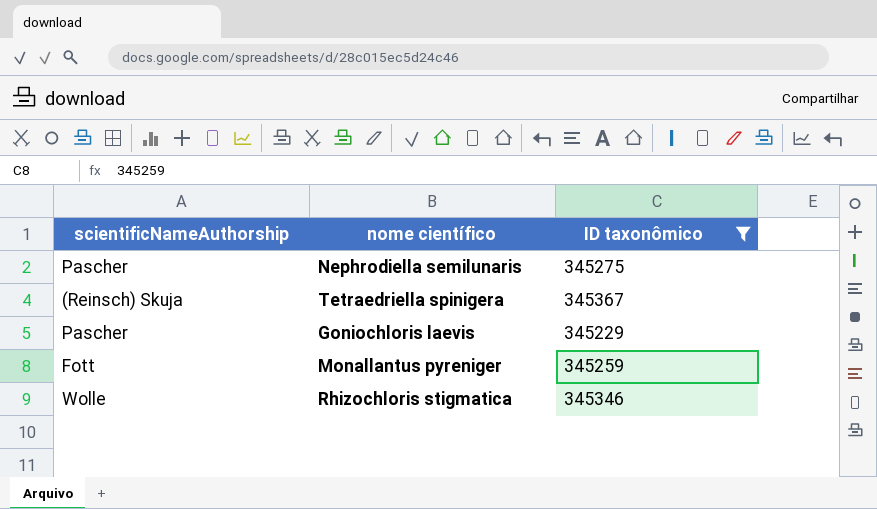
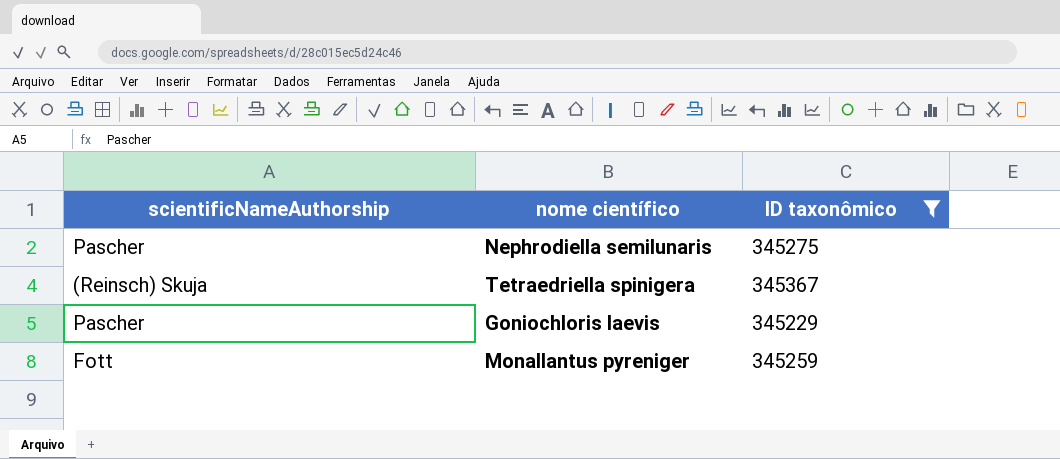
row Rhizochloris stigmatica: Wolle | 345346 -> none

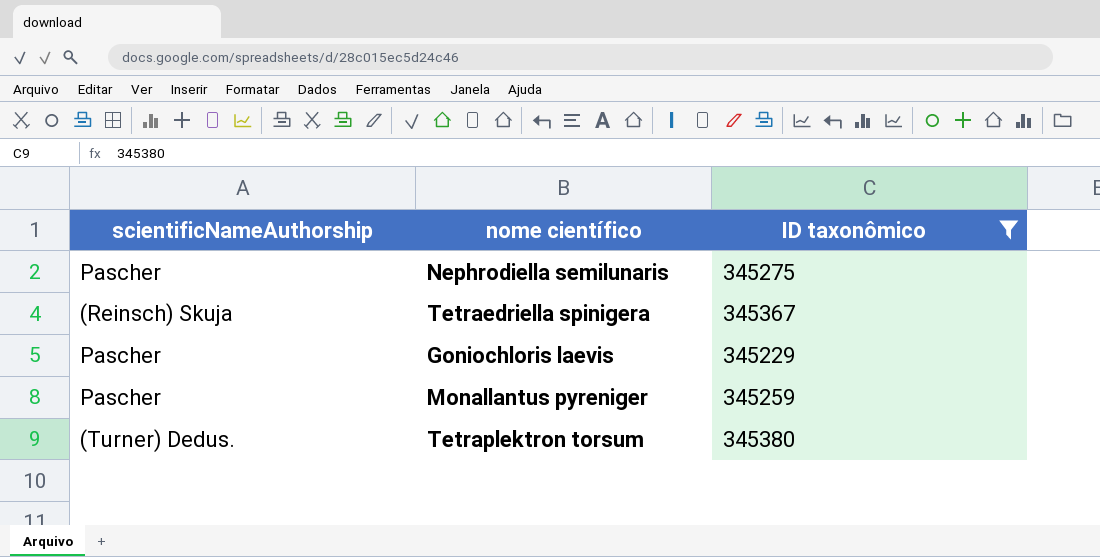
Monallantus pyreniger | scientificNameAuthorship: Fott -> Pascher
row Tetraplektron torsum: none -> (Turner) Dedus. | 345380

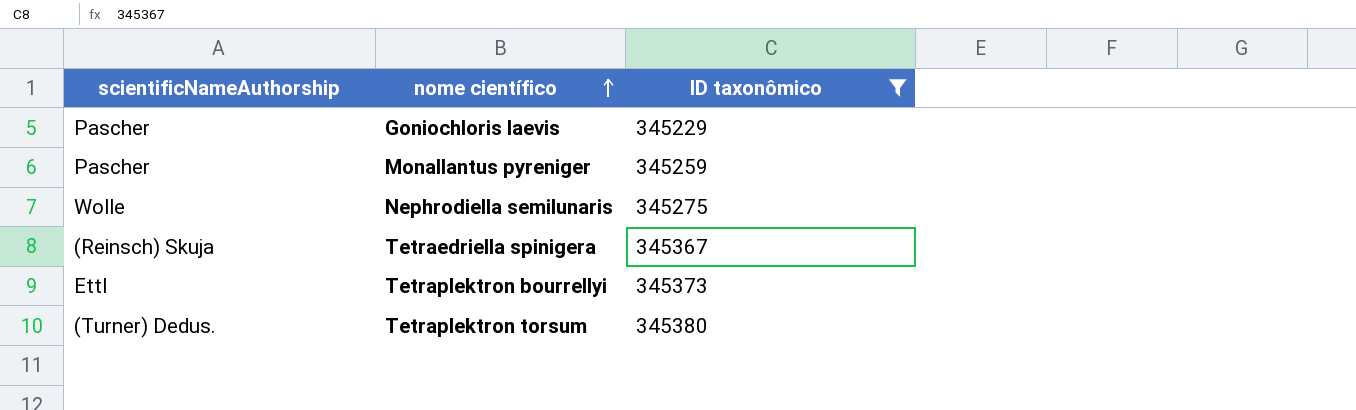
row order: none -> nome científico ascending
Nephrodiella semilunaris | scientificNameAuthorship: Pascher -> Wolle
row Tetraplektron bourrellyi: none -> Ettl | 345373

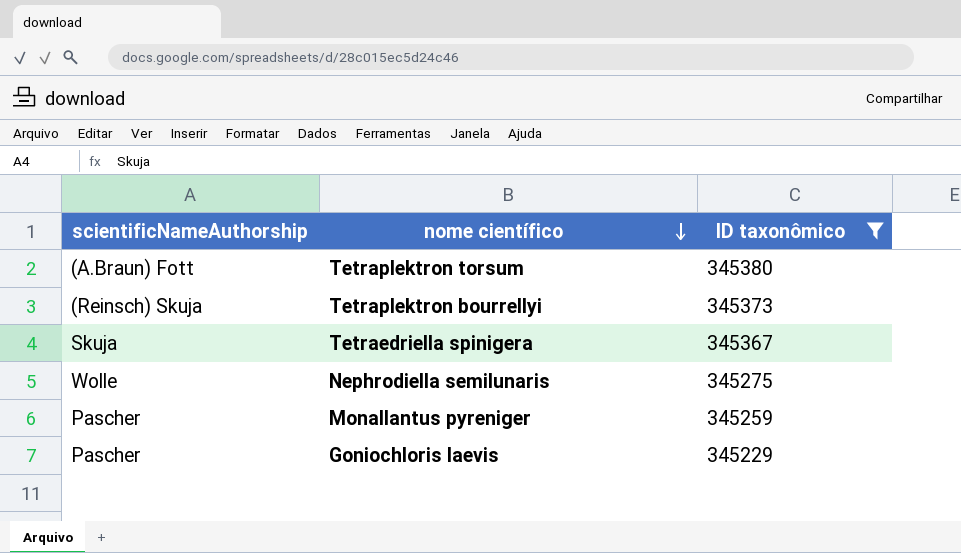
row order: nome científico ascending -> nome científico descending
Tetraplektron torsum | scientificNameAuthorship: (Turner) Dedus. -> (A.Braun) Fott
Tetraplektron bourrellyi | scientificNameAuthorship: Ettl -> (Reinsch) Skuja
Tetraedriella spinigera | scientificNameAuthorship: (Reinsch) Skuja -> Skuja

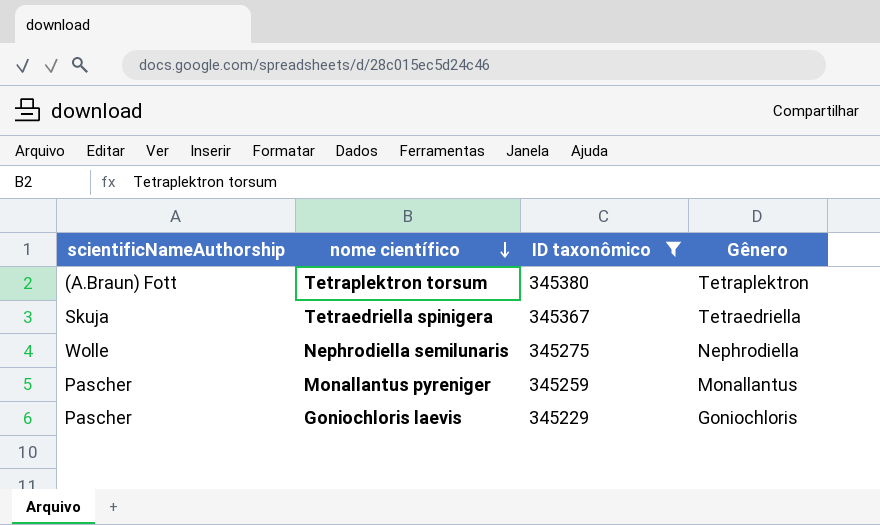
column Gênero | position: none -> 4
row Tetraplektron bourrellyi: (Reinsch) Skuja | 345373 -> none

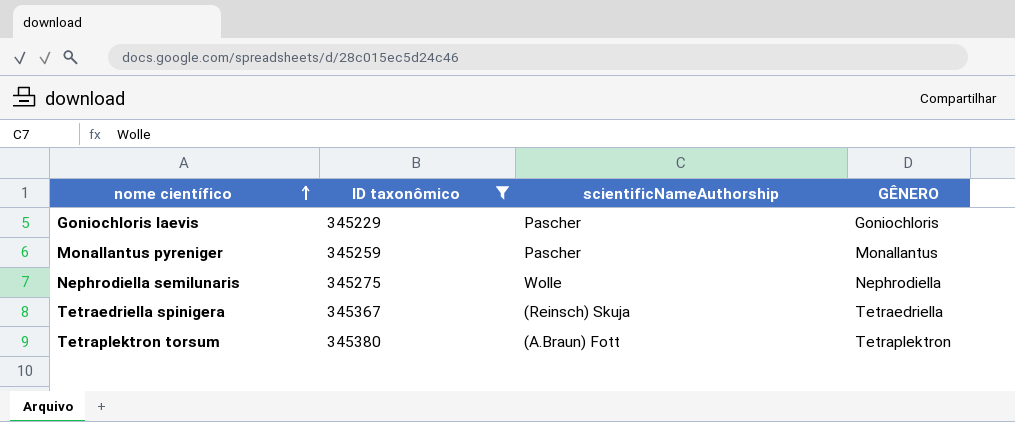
row order: nome científico descending -> nome científico ascending
column scientificNameAuthorship | position: 1 -> 3
column name: Gênero -> GÊNERO
Tetraedriella spinigera | scientificNameAuthorship: Skuja -> (Reinsch) Skuja

